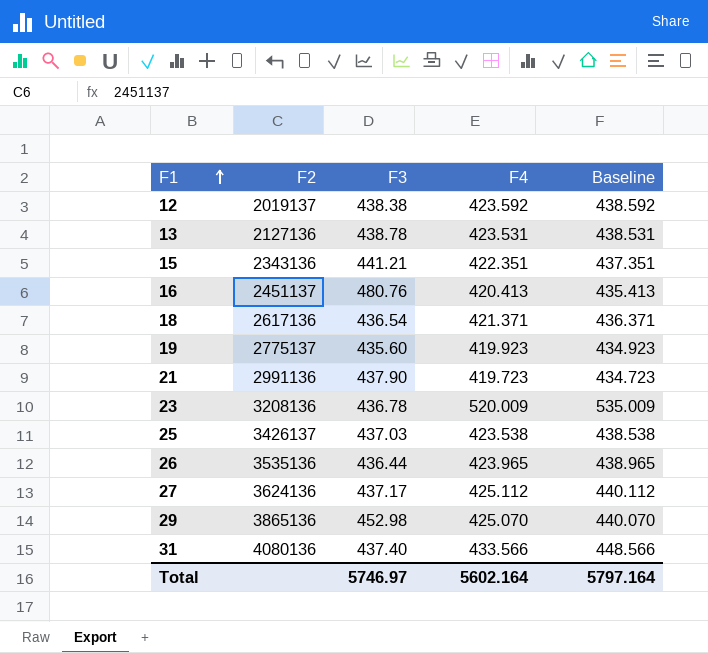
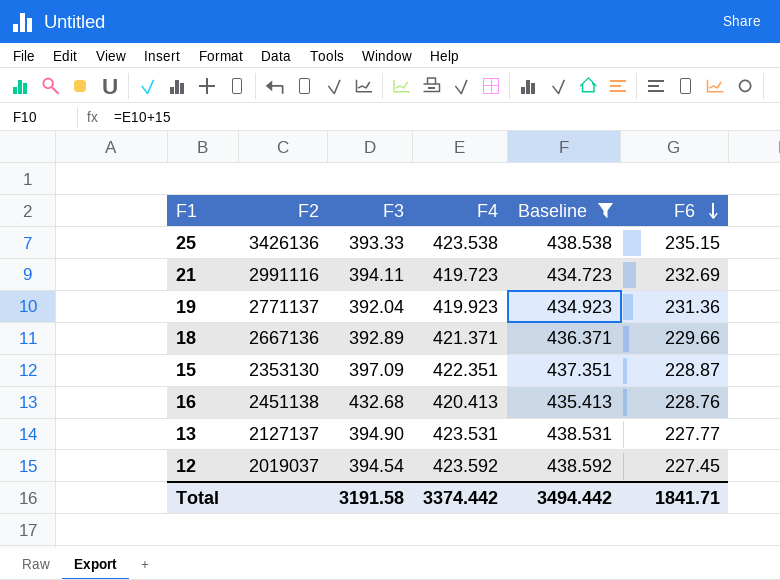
filter: none -> Baseline <= 438.592
row order: F1 ascending -> F6 descending
column F6 | position: none -> 6
25 | F2: 3426137 -> 3426136
25 | F3: 437.03 -> 393.33
21 | F2: 2991136 -> 2991116
21 | F3: 437.90 -> 394.11
19 | F2: 2775137 -> 2771137
19 | F3: 435.60 -> 392.04
18 | F2: 2617136 -> 2667136
18 | F3: 436.54 -> 392.89
15 | F2: 2343136 -> 2353130
15 | F3: 441.21 -> 397.09
16 | F2: 2451137 -> 2451138
16 | F3: 480.76 -> 432.68
13 | F2: 2127136 -> 2127137
13 | F3: 438.78 -> 394.90
12 | F2: 2019137 -> 2019037
12 | F3: 438.38 -> 394.54
Total | F3: 5746.97 -> 3191.58
Total | F4: 5602.164 -> 3374.442
Total | Baseline: 5797.164 -> 3494.442

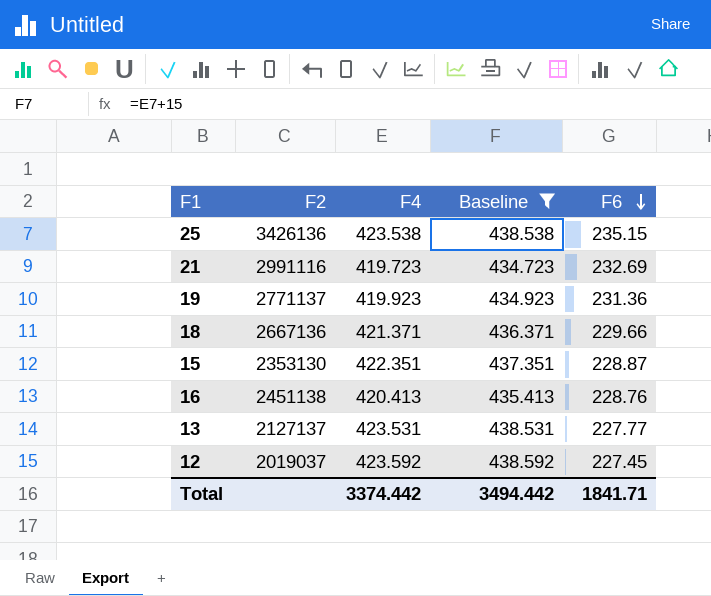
column F3 | position: 3 -> none

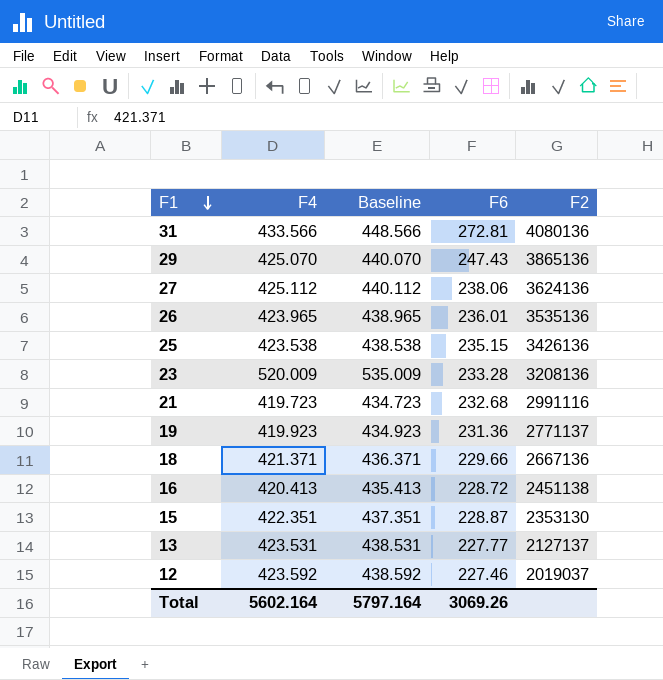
filter: Baseline <= 438.592 -> none
row order: F6 descending -> F1 descending
column F2 | position: 2 -> 5
21 | F6: 232.69 -> 232.68
16 | F6: 228.76 -> 228.72
12 | F6: 227.45 -> 227.46
Total | F4: 3374.442 -> 5602.164
Total | Baseline: 3494.442 -> 5797.164
Total | F6: 1841.71 -> 3069.26

